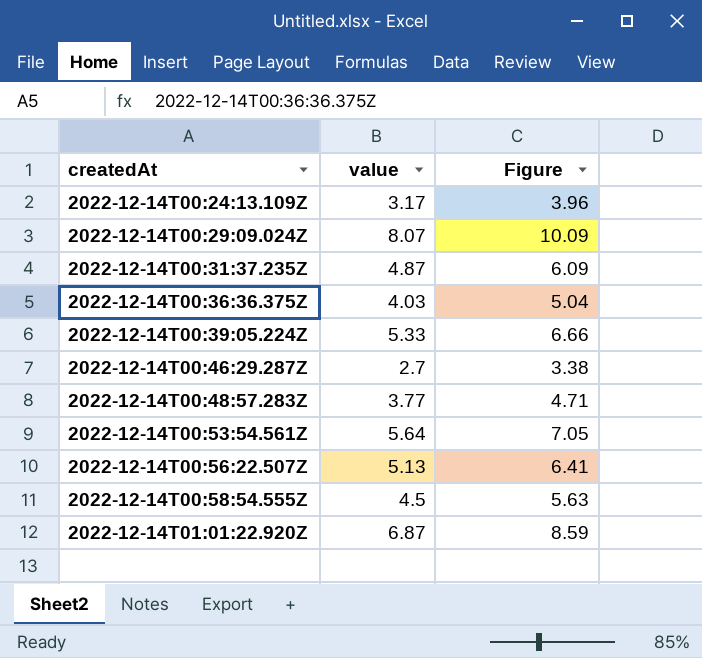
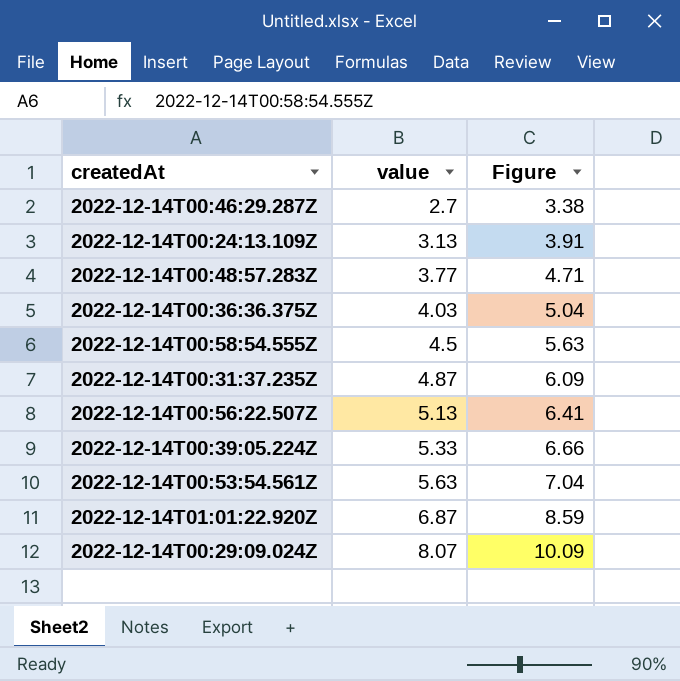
row order: createdAt ascending -> value ascending
2022-12-14T00:24:13.109Z | value: 3.17 -> 3.13
2022-12-14T00:24:13.109Z | Figure: 3.96 -> 3.91
2022-12-14T00:53:54.561Z | value: 5.64 -> 5.63
2022-12-14T00:53:54.561Z | Figure: 7.05 -> 7.04

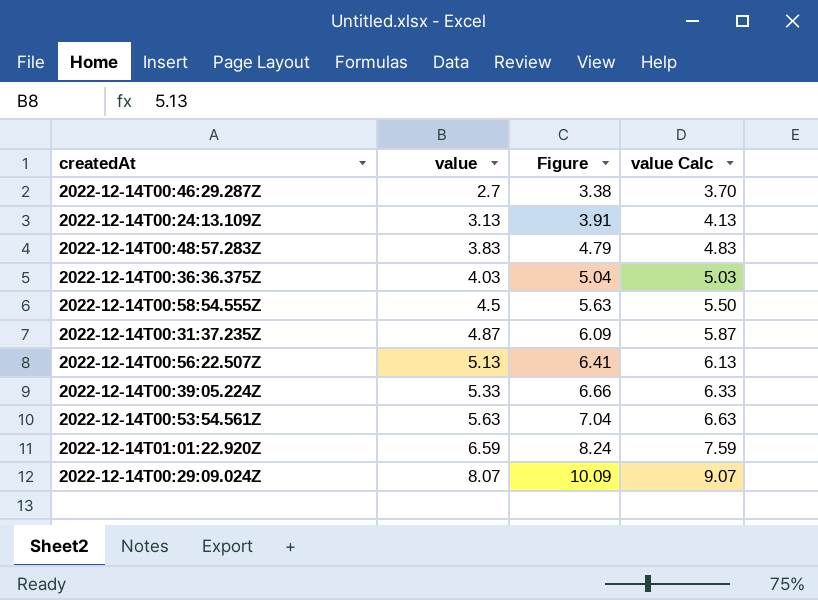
column value Calc | formula: none -> [value] + 1
2022-12-14T00:48:57.283Z | value: 3.77 -> 3.83
2022-12-14T00:48:57.283Z | Figure: 4.71 -> 4.79
2022-12-14T01:01:22.920Z | value: 6.87 -> 6.59
2022-12-14T01:01:22.920Z | Figure: 8.59 -> 8.24

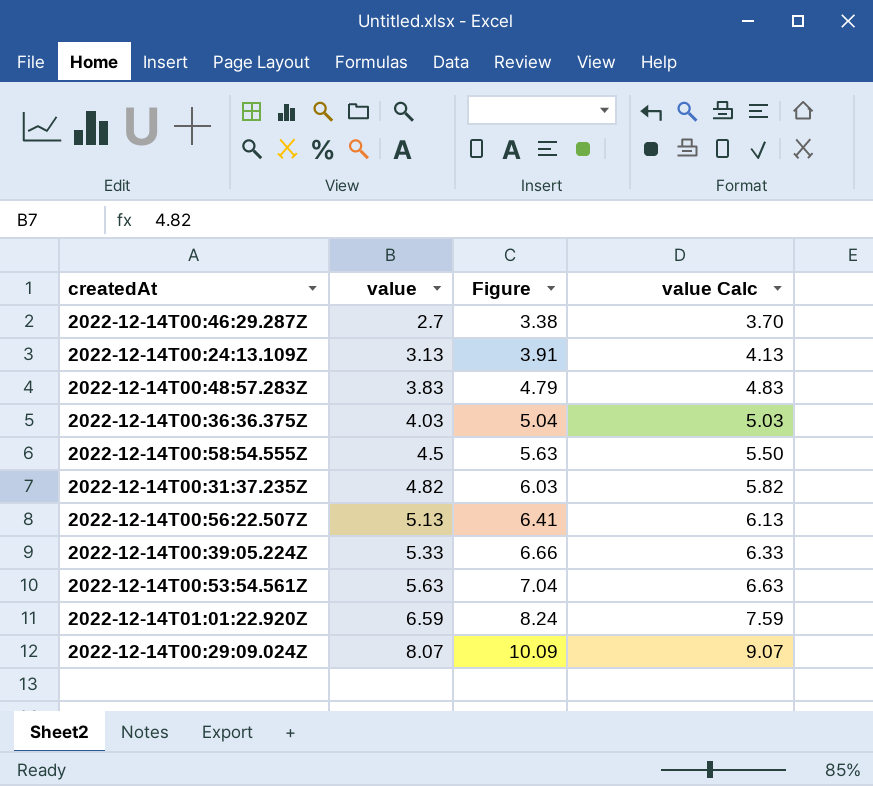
2022-12-14T00:31:37.235Z | value: 4.87 -> 4.82
2022-12-14T00:31:37.235Z | Figure: 6.09 -> 6.03
2022-12-14T00:31:37.235Z | value Calc: 5.87 -> 5.82

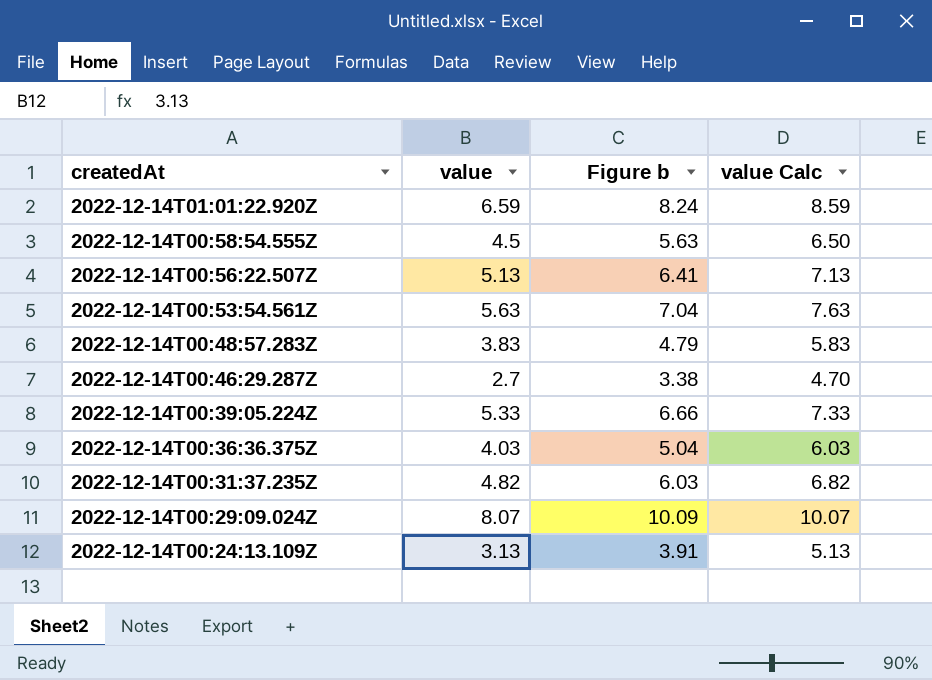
row order: value ascending -> createdAt descending
column name: Figure -> Figure b
column value Calc | formula: [value] + 1 -> [value] + 2

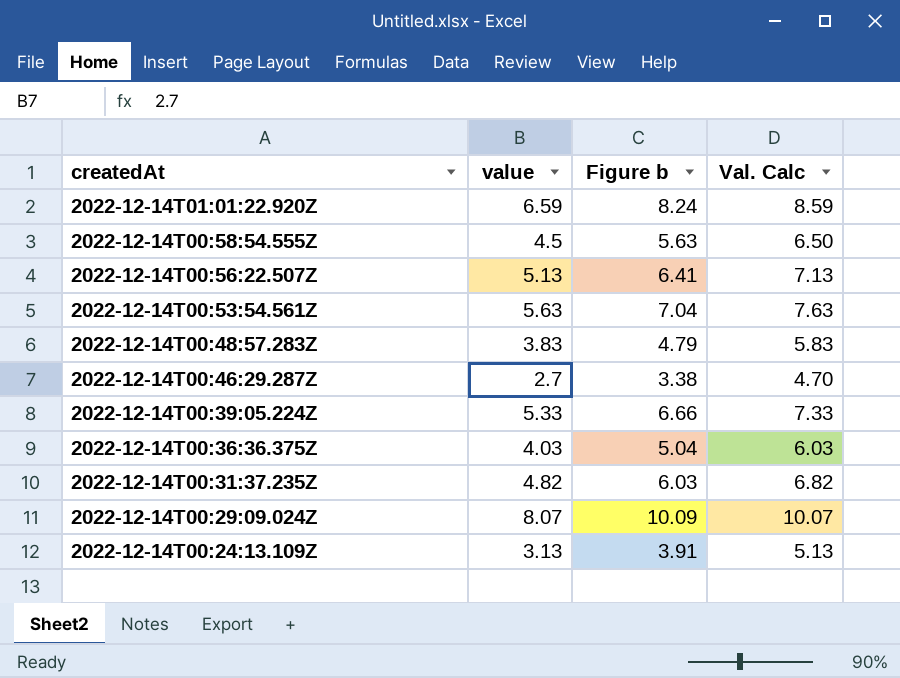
column name: value Calc -> Val. Calc

